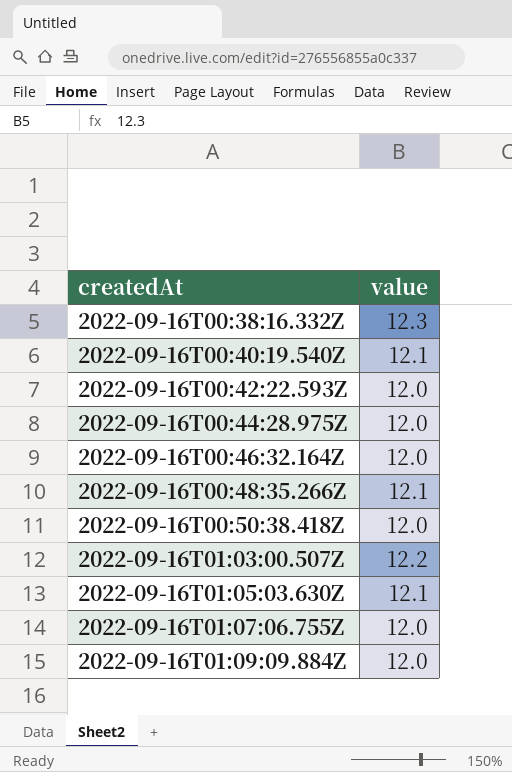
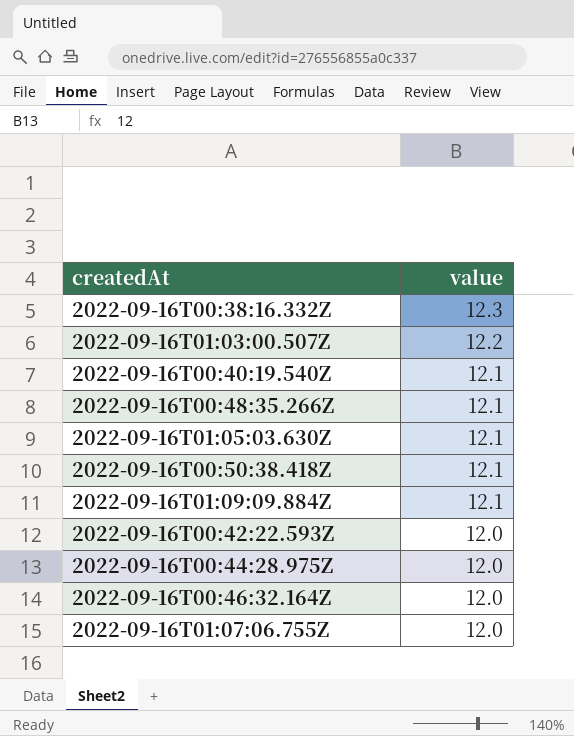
row order: createdAt ascending -> value descending
2022-09-16T00:50:38.418Z | value: 12.0 -> 12.1
2022-09-16T01:09:09.884Z | value: 12.0 -> 12.1

